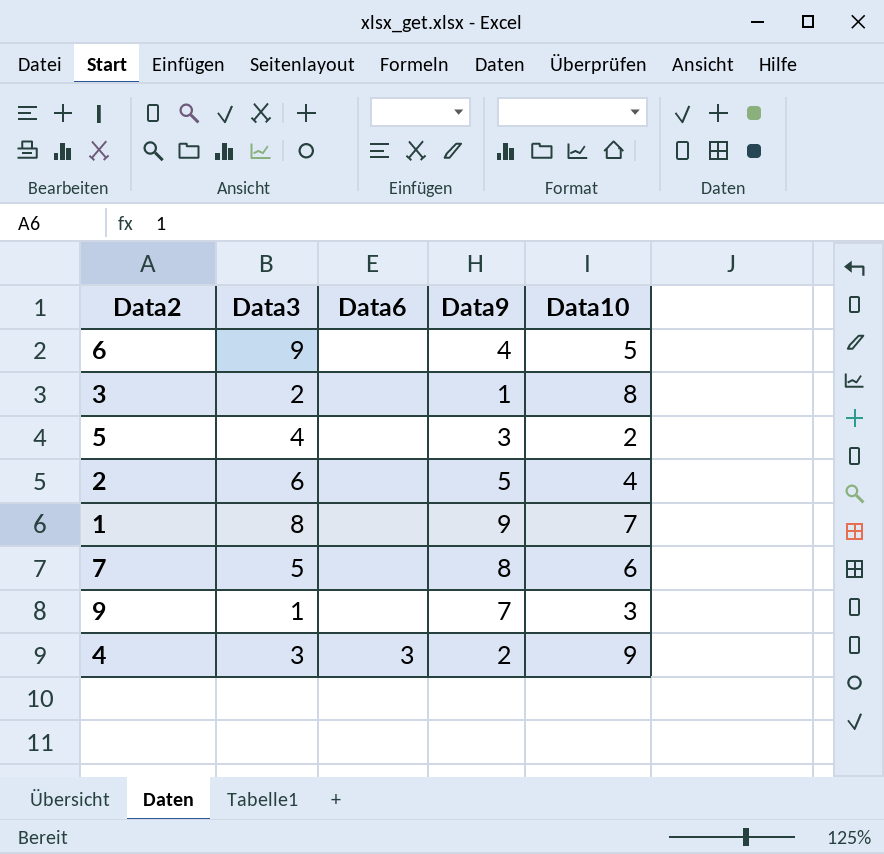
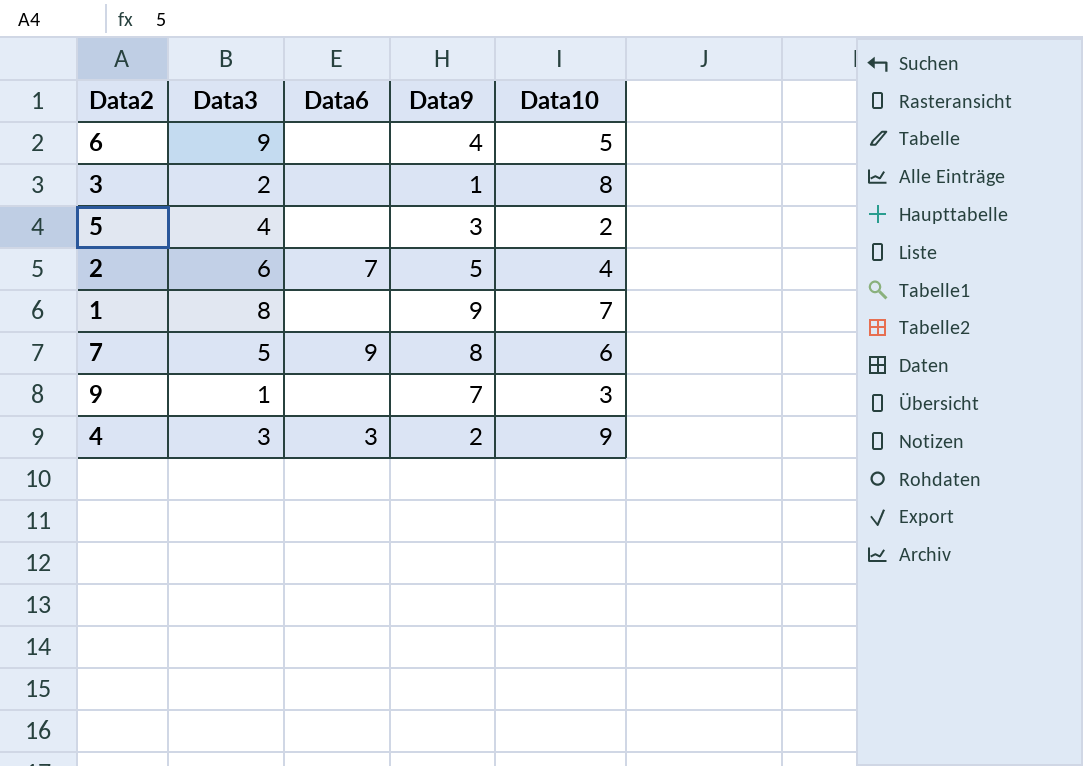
2 | Data6: none -> 7
7 | Data6: none -> 9

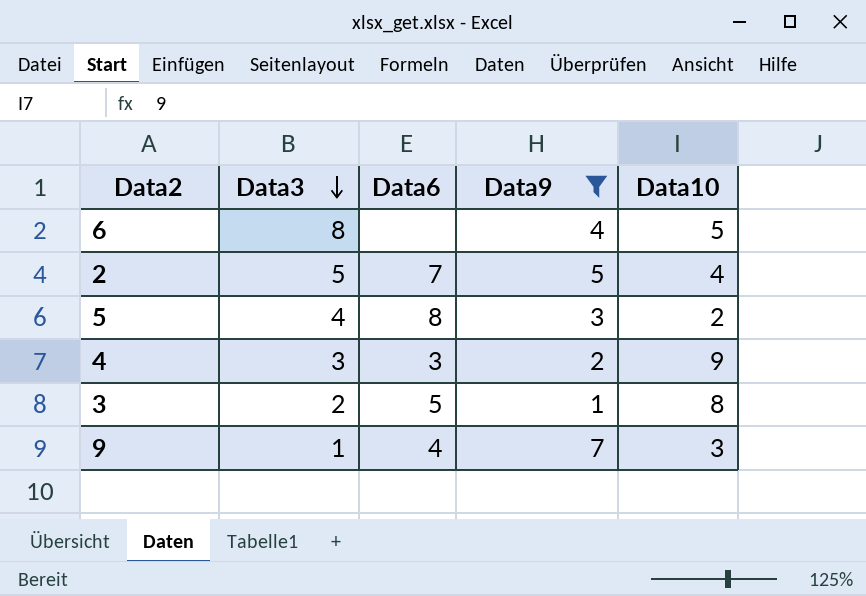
filter: none -> Data9 <= 7
row order: none -> Data3 descending
6 | Data3: 9 -> 8
2 | Data3: 6 -> 5
5 | Data6: none -> 8
3 | Data6: none -> 5
9 | Data6: none -> 4

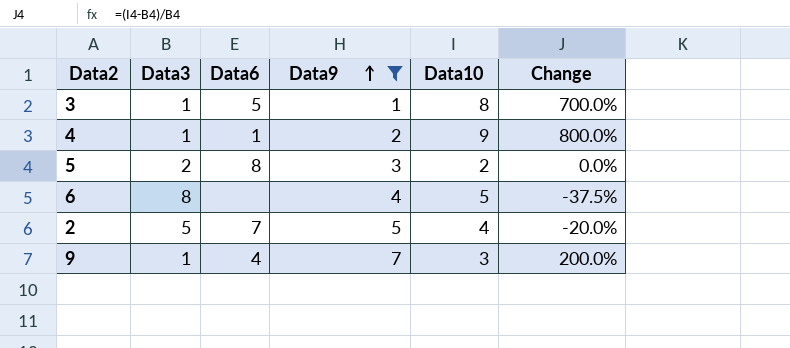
row order: Data3 descending -> Data9 ascending
column Change | formula: none -> ([Data10] - [Data3]) / [Data3]
3 | Data3: 2 -> 1
4 | Data3: 3 -> 1
4 | Data6: 3 -> 1
5 | Data3: 4 -> 2

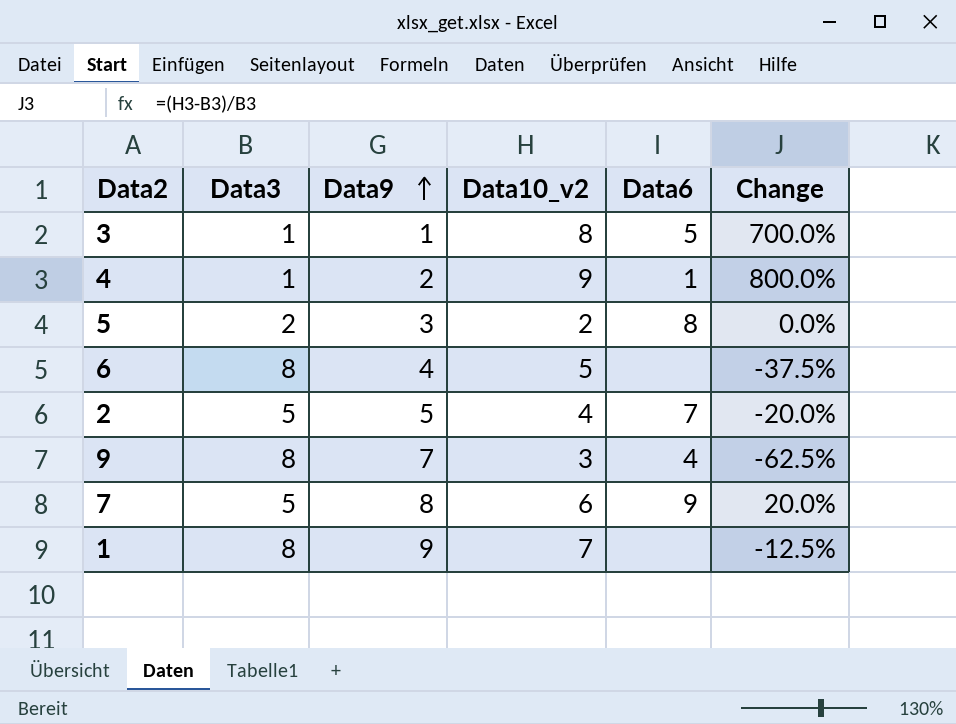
filter: Data9 <= 7 -> none
column name: Data10 -> Data10_v2
column Data6 | position: 3 -> 5
9 | Data3: 1 -> 8
9 | Change: 200.0% -> -62.5%

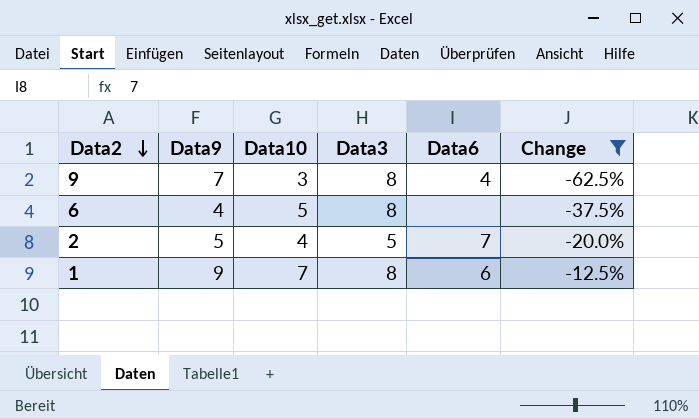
filter: none -> Change <= -12.5%
row order: Data9 ascending -> Data2 descending
column name: Data10_v2 -> Data10
column Data3 | position: 2 -> 4
1 | Data6: none -> 6

